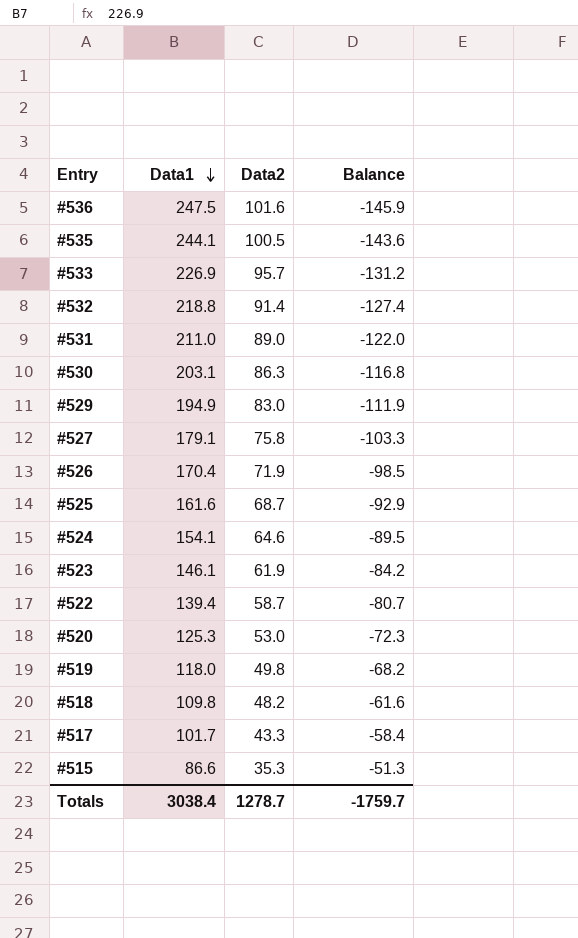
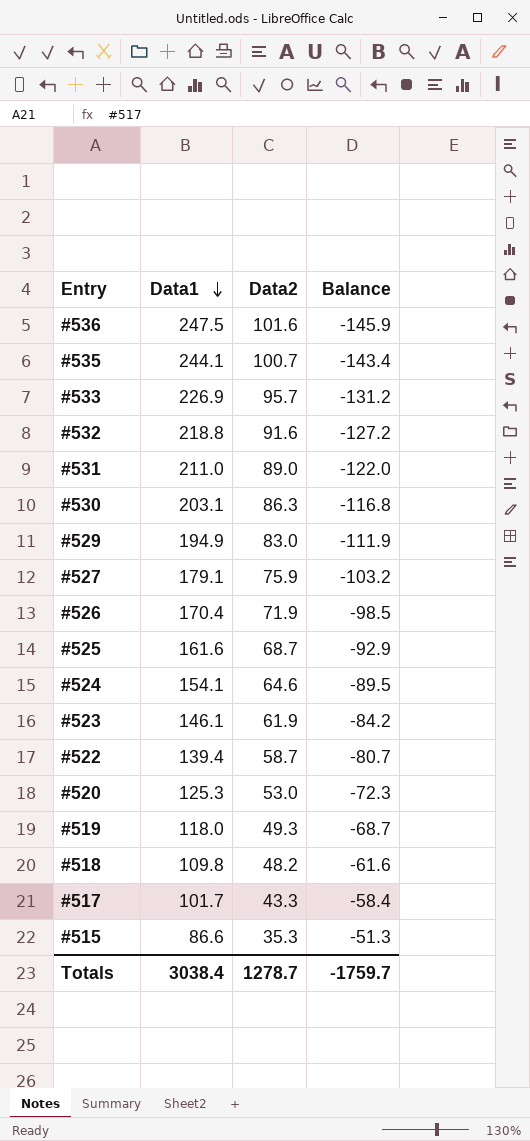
#535 | Data2: 100.5 -> 100.7
#535 | Balance: -143.6 -> -143.4
#532 | Data2: 91.4 -> 91.6
#532 | Balance: -127.4 -> -127.2
#527 | Data2: 75.8 -> 75.9
#527 | Balance: -103.3 -> -103.2
#519 | Data2: 49.8 -> 49.3
#519 | Balance: -68.2 -> -68.7

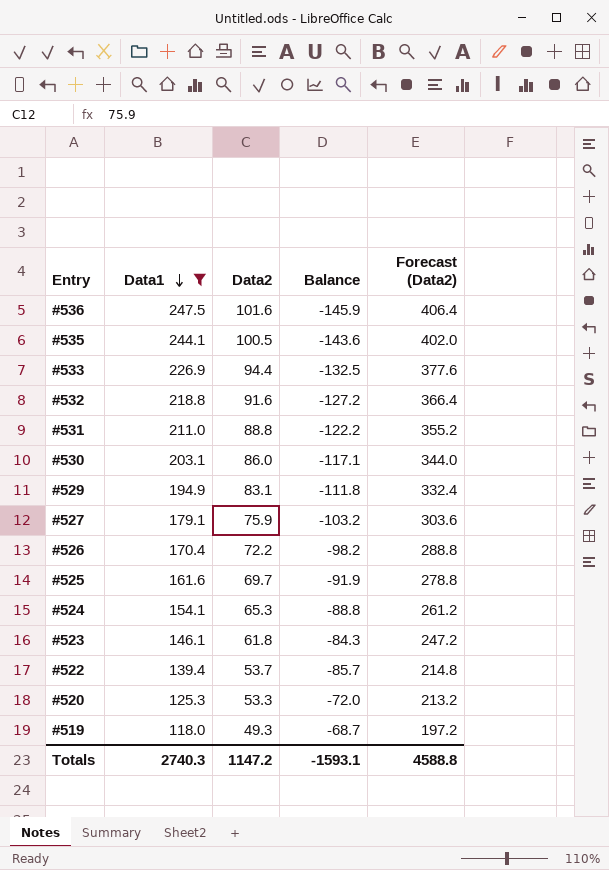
filter: none -> Data1 >= 118.0
column Forecast (Data2) | formula: none -> [Data2] * 4
#535 | Data2: 100.7 -> 100.5
#535 | Balance: -143.4 -> -143.6
#533 | Data2: 95.7 -> 94.4
#533 | Balance: -131.2 -> -132.5
#531 | Data2: 89.0 -> 88.8
#531 | Balance: -122.0 -> -122.2
#530 | Data2: 86.3 -> 86.0
#530 | Balance: -116.8 -> -117.1
#529 | Data2: 83.0 -> 83.1
#529 | Balance: -111.9 -> -111.8
#526 | Data2: 71.9 -> 72.2
#526 | Balance: -98.5 -> -98.2
#525 | Data2: 68.7 -> 69.7
#525 | Balance: -92.9 -> -91.9
#524 | Data2: 64.6 -> 65.3
#524 | Balance: -89.5 -> -88.8
#523 | Data2: 61.9 -> 61.8
#523 | Balance: -84.2 -> -84.3
#522 | Data2: 58.7 -> 53.7
#522 | Balance: -80.7 -> -85.7
#520 | Data2: 53.0 -> 53.3
#520 | Balance: -72.3 -> -72.0
Totals | Data1: 3038.4 -> 2740.3
Totals | Data2: 1278.7 -> 1147.2
Totals | Balance: -1759.7 -> -1593.1

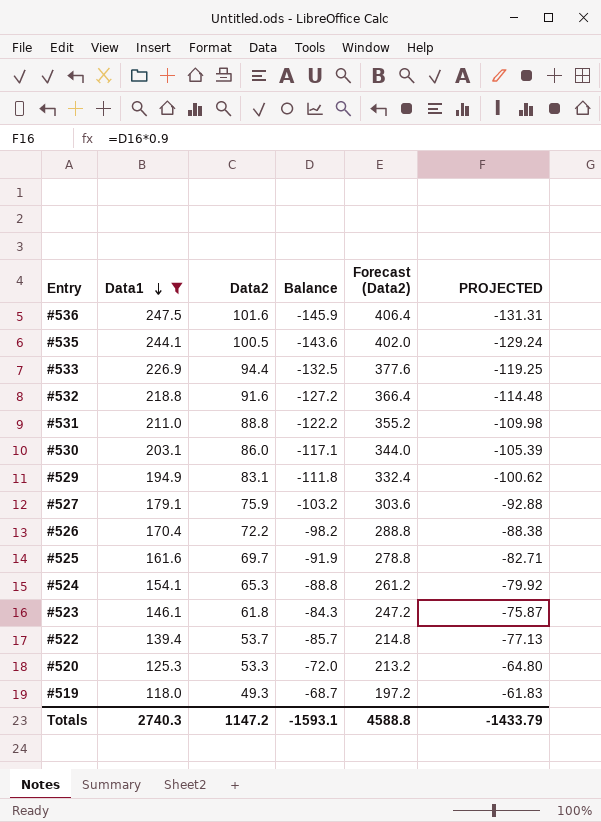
column PROJECTED | formula: none -> [Balance] * 0.9

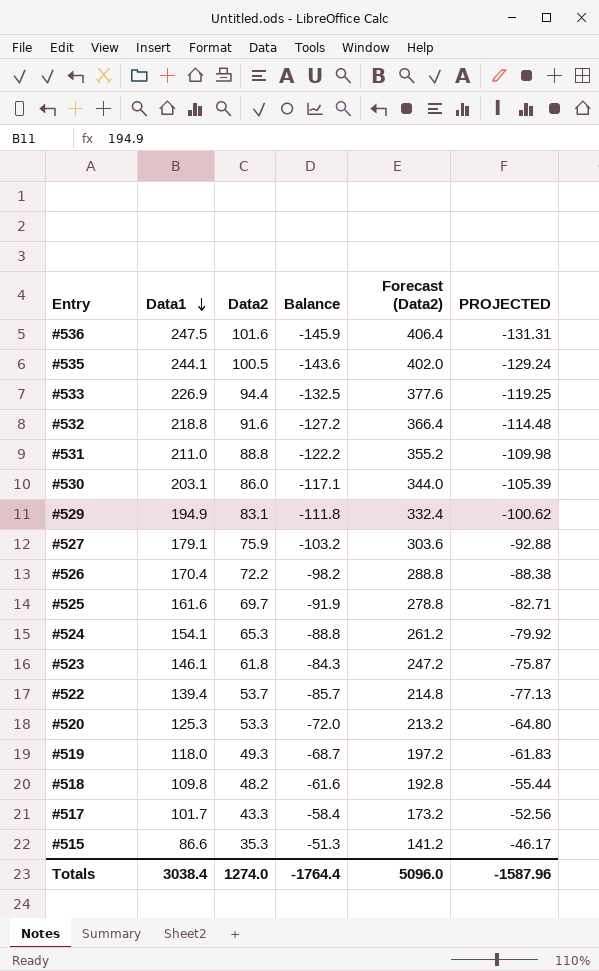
filter: Data1 >= 118.0 -> none
Totals | Data1: 2740.3 -> 3038.4
Totals | Data2: 1147.2 -> 1274.0
Totals | Balance: -1593.1 -> -1764.4
Totals | Forecast (Data2): 4588.8 -> 5096.0
Totals | PROJECTED: -1433.79 -> -1587.96

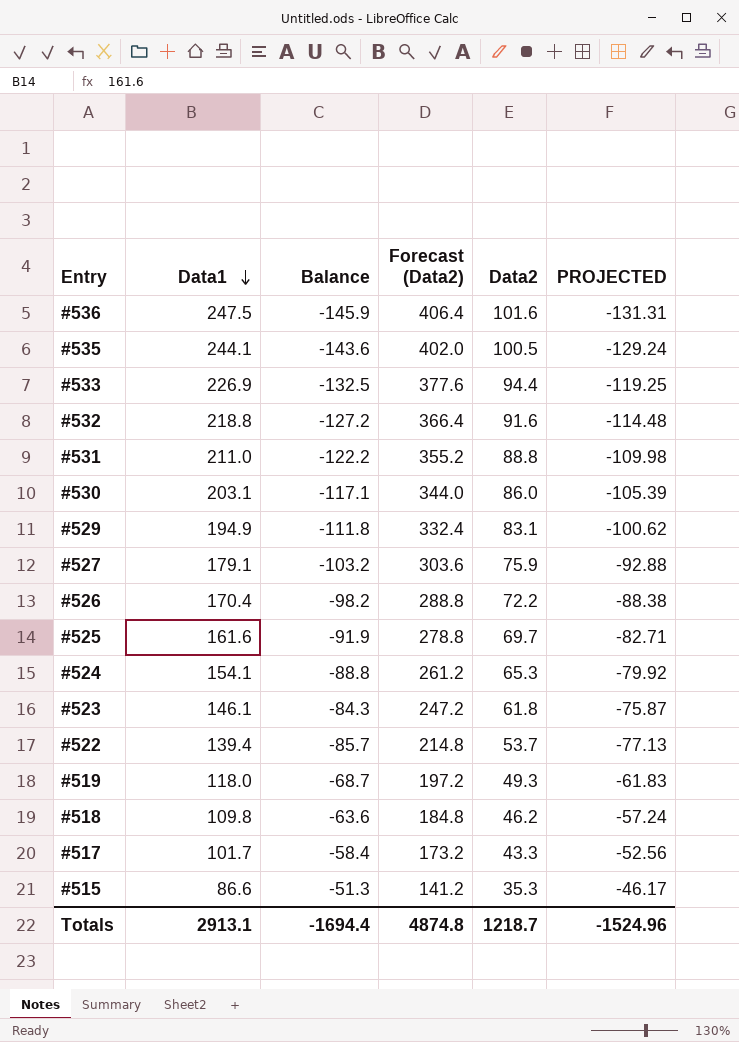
column Data2 | position: 3 -> 5
row #520: 125.3 | 53.3 | -72.0 | 213.2 | -64.80 -> none
#518 | Balance: -61.6 -> -63.6
#518 | Forecast (Data2): 192.8 -> 184.8
#518 | Data2: 48.2 -> 46.2
#518 | PROJECTED: -55.44 -> -57.24
Totals | Data1: 3038.4 -> 2913.1
Totals | Balance: -1764.4 -> -1694.4
Totals | Forecast (Data2): 5096.0 -> 4874.8
Totals | Data2: 1274.0 -> 1218.7
Totals | PROJECTED: -1587.96 -> -1524.96

